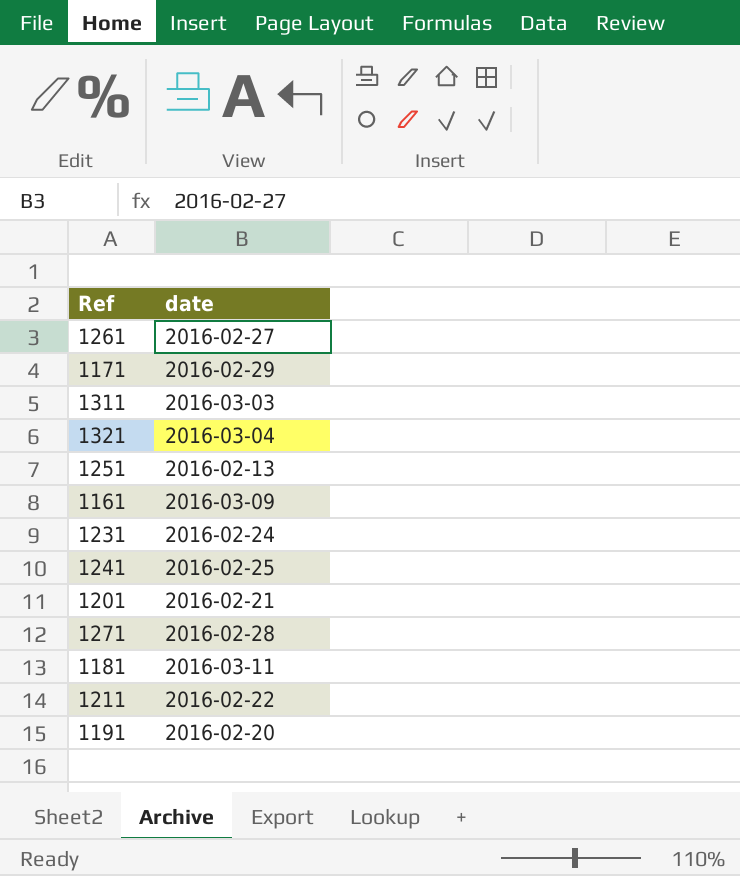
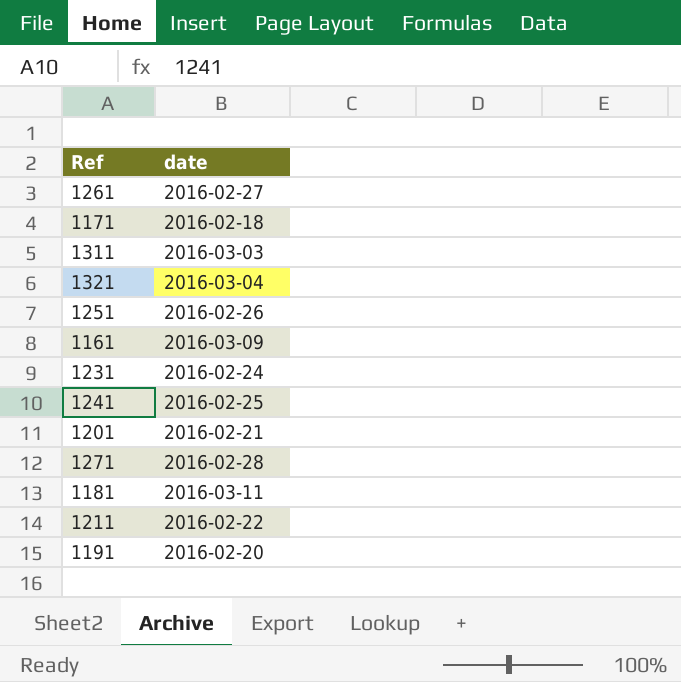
1171 | date: 2016-02-29 -> 2016-02-18
1251 | date: 2016-02-13 -> 2016-02-26

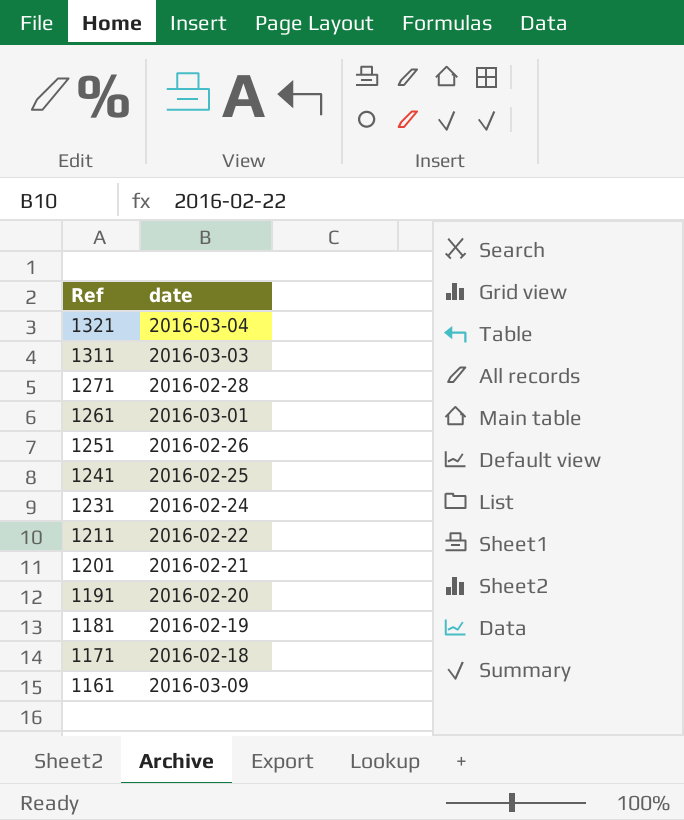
row order: none -> Ref descending
1261 | date: 2016-02-27 -> 2016-03-01
1181 | date: 2016-03-11 -> 2016-02-19

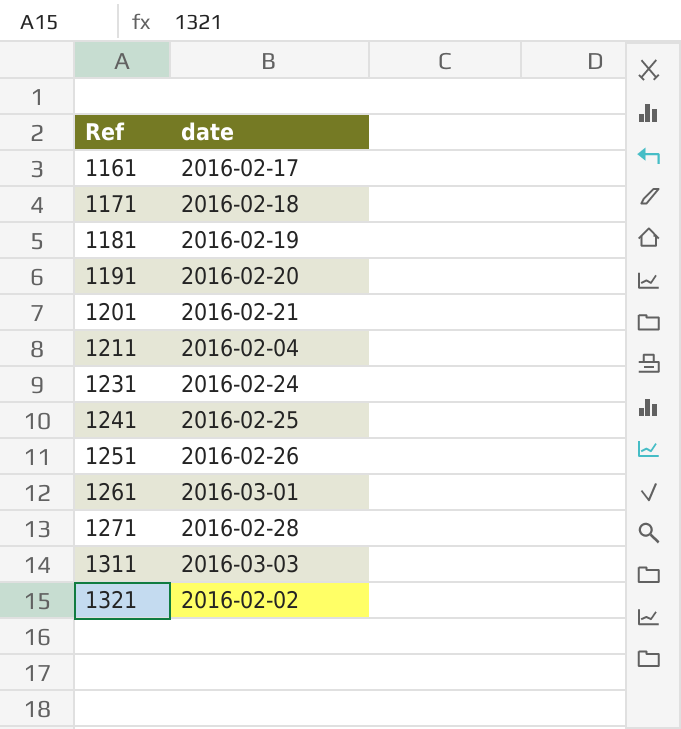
row order: Ref descending -> Ref ascending
1161 | date: 2016-03-09 -> 2016-02-17
1211 | date: 2016-02-22 -> 2016-02-04
1321 | date: 2016-03-04 -> 2016-02-02

